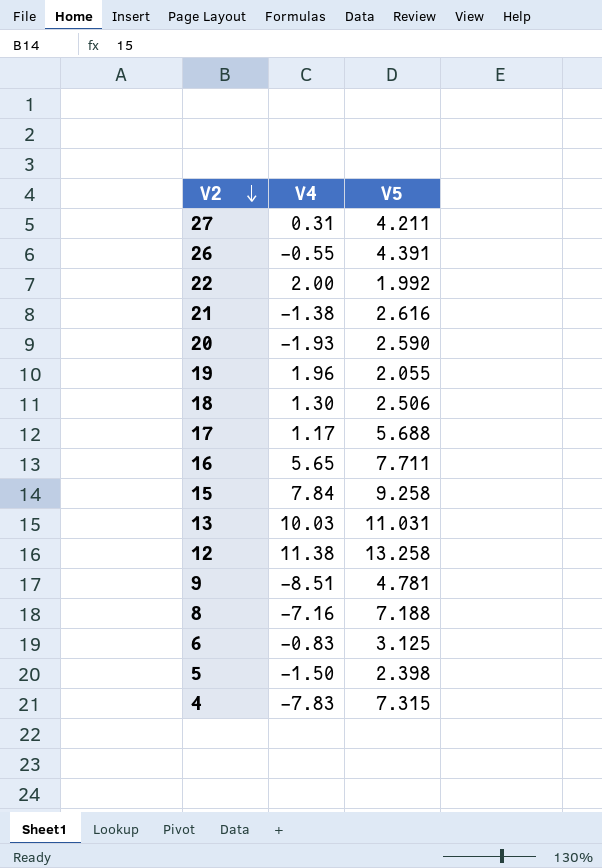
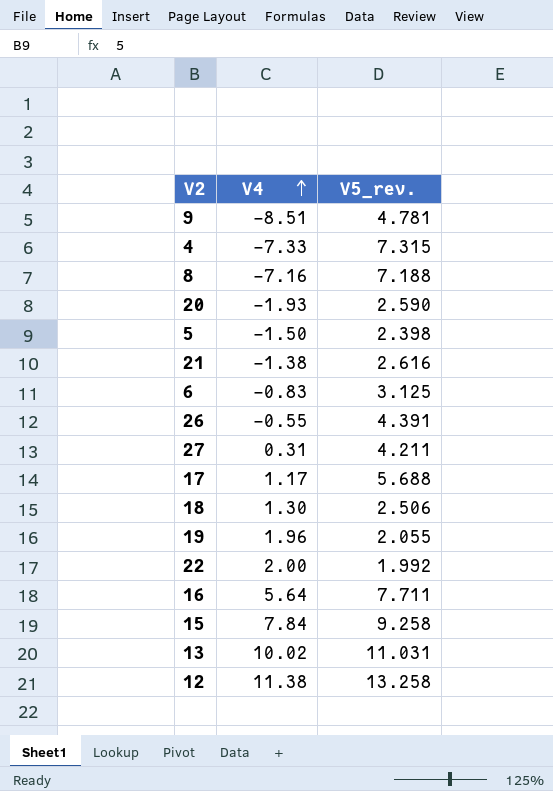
row order: V2 descending -> V4 ascending
column name: V5 -> V5_rev.
4 | V4: -7.83 -> -7.33
16 | V4: 5.65 -> 5.64
13 | V4: 10.03 -> 10.02

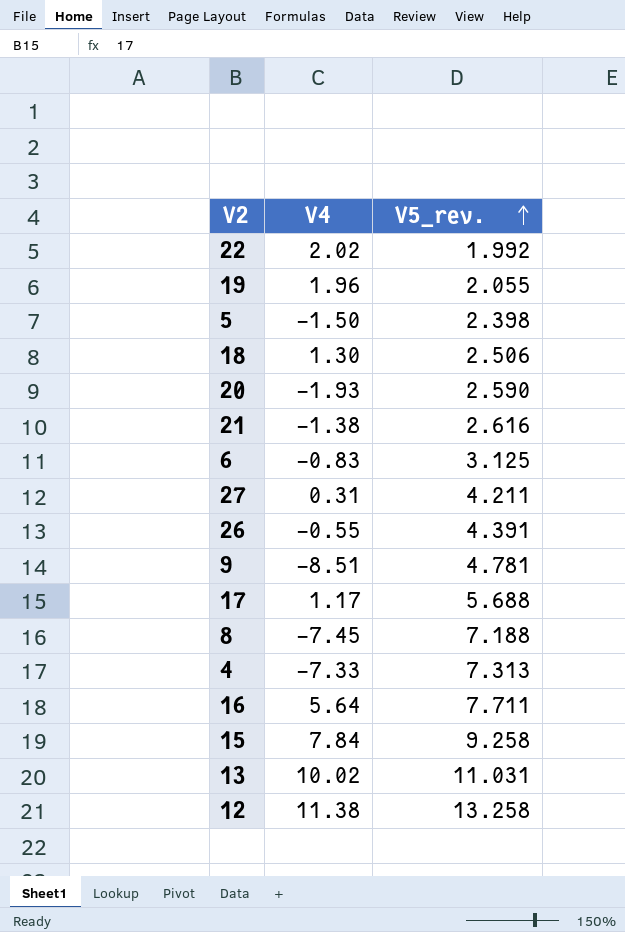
row order: V4 ascending -> V5_rev. ascending
22 | V4: 2.00 -> 2.02
8 | V4: -7.16 -> -7.45
4 | V5_rev.: 7.315 -> 7.313

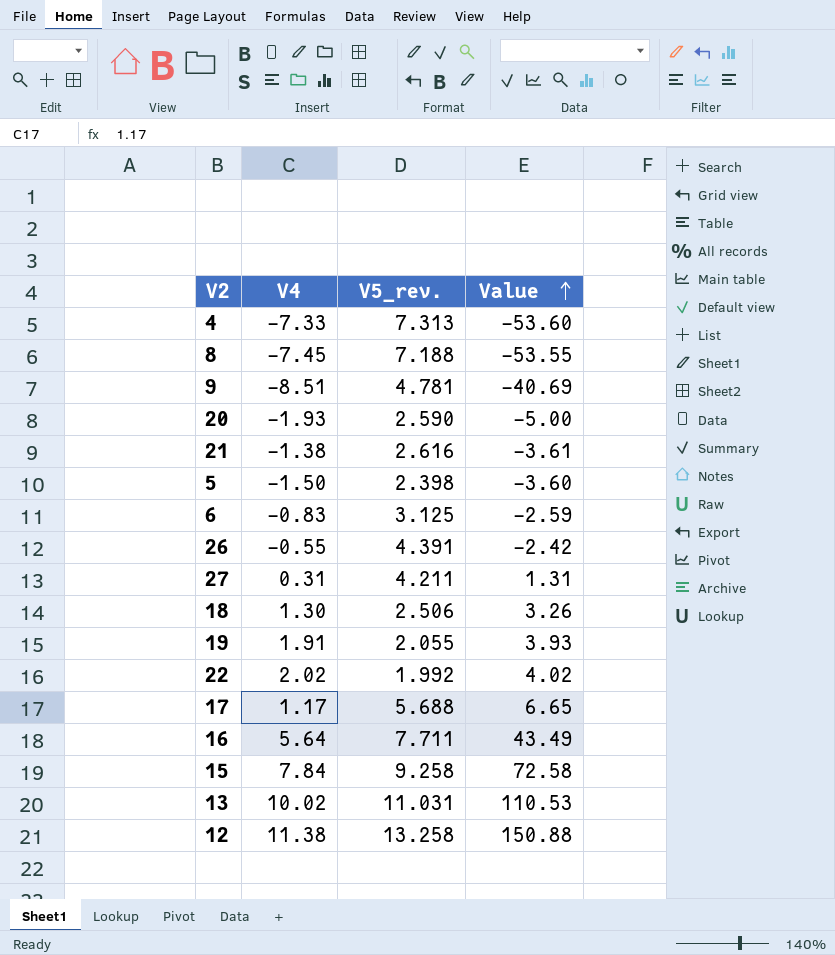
row order: V5_rev. ascending -> Value ascending
column Value | formula: none -> [V4] * [V5_rev.]
19 | V4: 1.96 -> 1.91

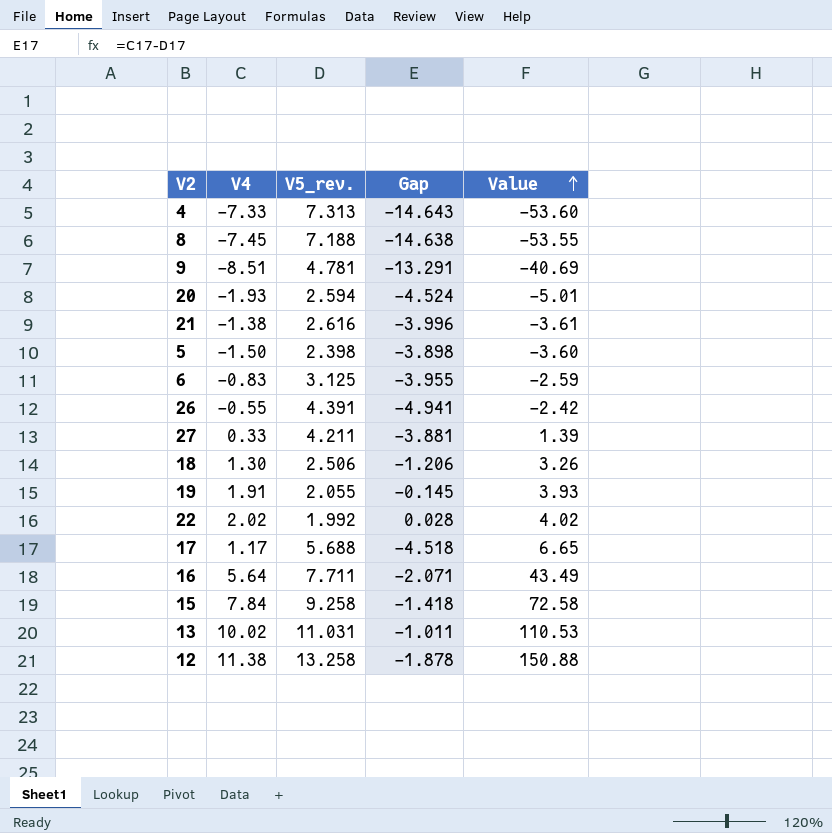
column Gap | formula: none -> [V4] - [V5_rev.]
20 | V5_rev.: 2.590 -> 2.594
20 | Value: -5.00 -> -5.01
27 | V4: 0.31 -> 0.33
27 | Value: 1.31 -> 1.39

